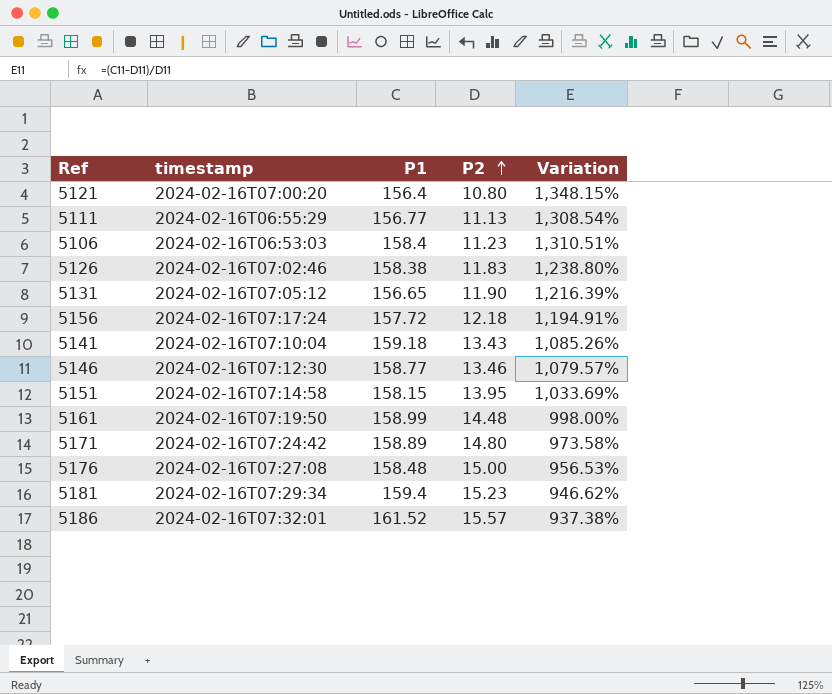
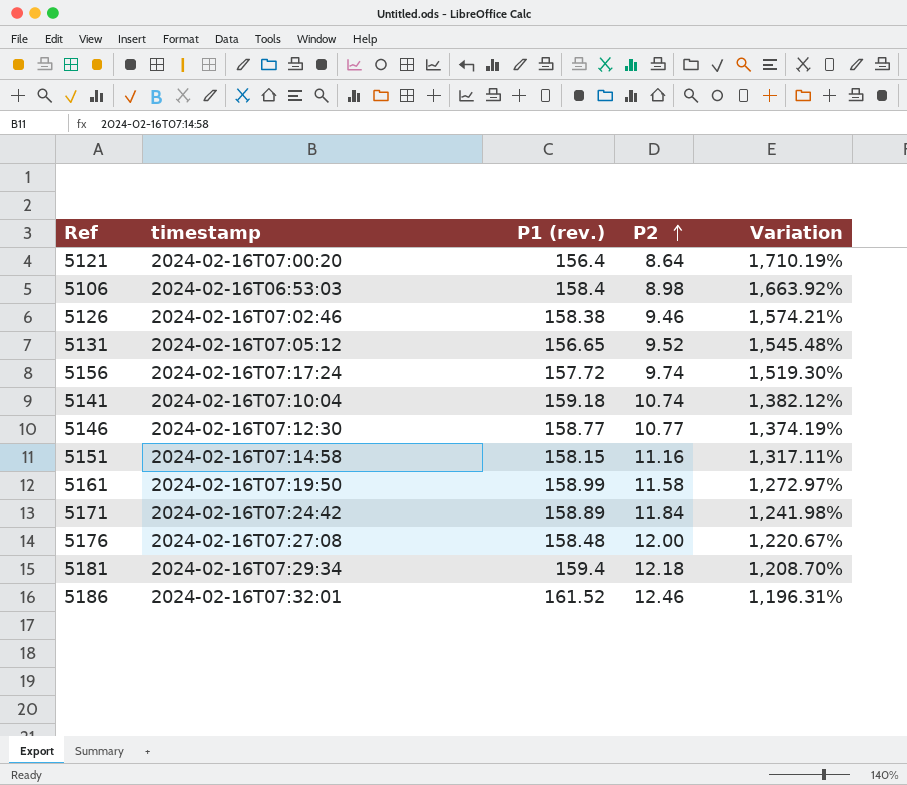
column name: P1 -> P1 (rev.)
row 5111: 2024-02-16T06:55:29 | 156.77 | 11.13 | 1,308.54% -> none
5121 | P2: 10.80 -> 8.64
5121 | Variation: 1,348.15% -> 1,710.19%
5106 | P2: 11.23 -> 8.98
5106 | Variation: 1,310.51% -> 1,663.92%
5126 | P2: 11.83 -> 9.46
5126 | Variation: 1,238.80% -> 1,574.21%
5131 | P2: 11.90 -> 9.52
5131 | Variation: 1,216.39% -> 1,545.48%
5156 | P2: 12.18 -> 9.74
5156 | Variation: 1,194.91% -> 1,519.30%
5141 | P2: 13.43 -> 10.74
5141 | Variation: 1,085.26% -> 1,382.12%
5146 | P2: 13.46 -> 10.77
5146 | Variation: 1,079.57% -> 1,374.19%
5151 | P2: 13.95 -> 11.16
5151 | Variation: 1,033.69% -> 1,317.11%
5161 | P2: 14.48 -> 11.58
5161 | Variation: 998.00% -> 1,272.97%
5171 | P2: 14.80 -> 11.84
5171 | Variation: 973.58% -> 1,241.98%
5176 | P2: 15.00 -> 12.00
5176 | Variation: 956.53% -> 1,220.67%
5181 | P2: 15.23 -> 12.18
5181 | Variation: 946.62% -> 1,208.70%
5186 | P2: 15.57 -> 12.46
5186 | Variation: 937.38% -> 1,196.31%

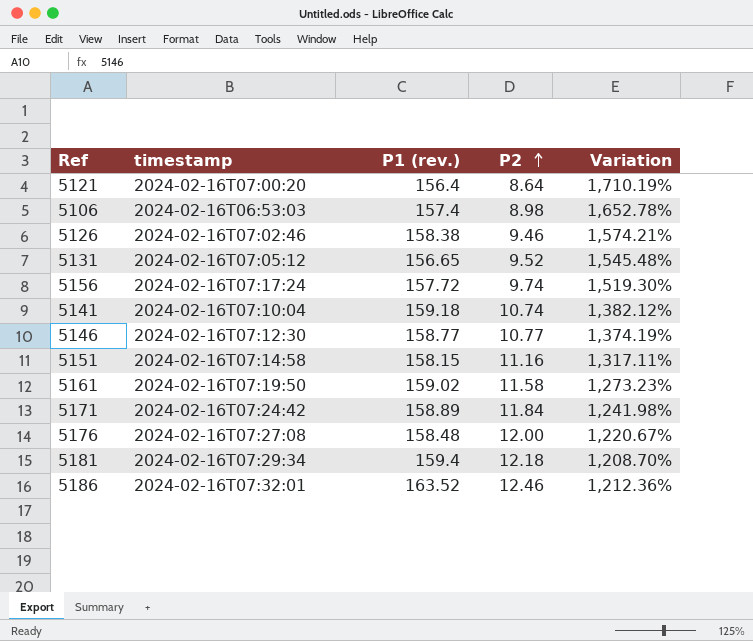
5106 | P1 (rev.): 158.4 -> 157.4
5106 | Variation: 1,663.92% -> 1,652.78%
5161 | P1 (rev.): 158.99 -> 159.02
5161 | Variation: 1,272.97% -> 1,273.23%
5186 | P1 (rev.): 161.52 -> 163.52
5186 | Variation: 1,196.31% -> 1,212.36%

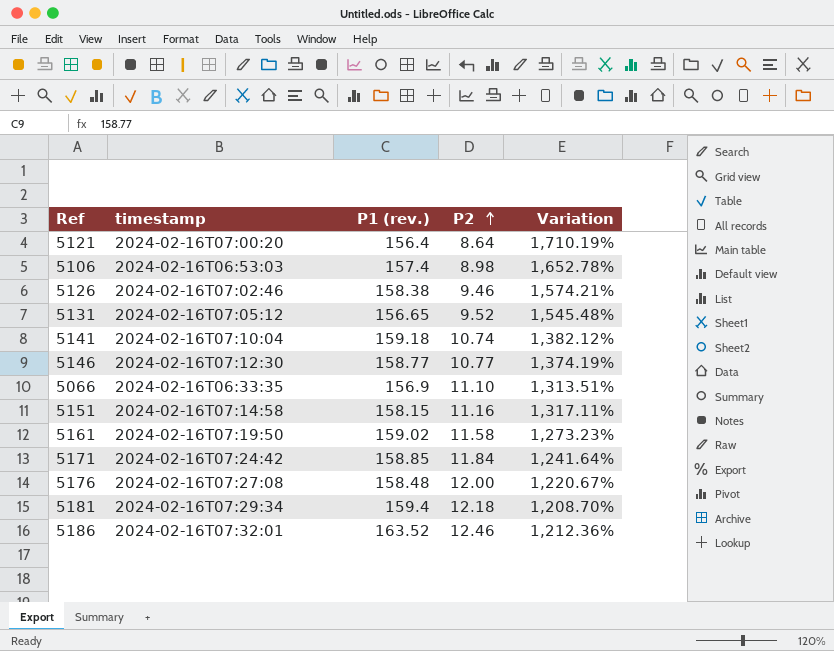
row 5156: 2024-02-16T07:17:24 | 157.72 | 9.74 | 1,519.30% -> none
row 5066: none -> 2024-02-16T06:33:35 | 156.9 | 11.10 | 1,313.51%
5171 | P1 (rev.): 158.89 -> 158.85
5171 | Variation: 1,241.98% -> 1,241.64%

